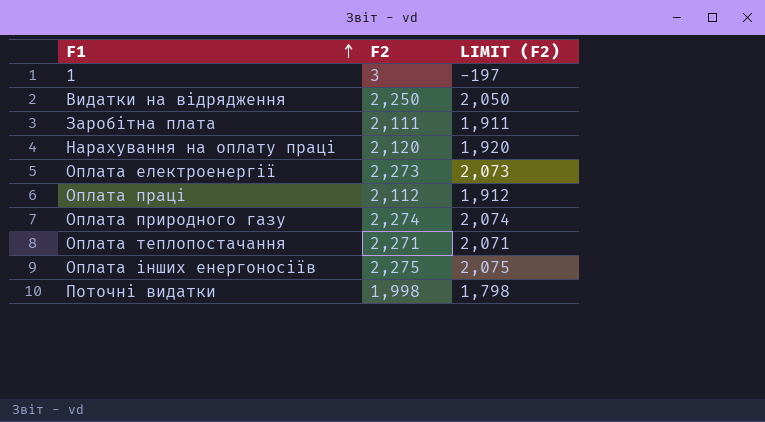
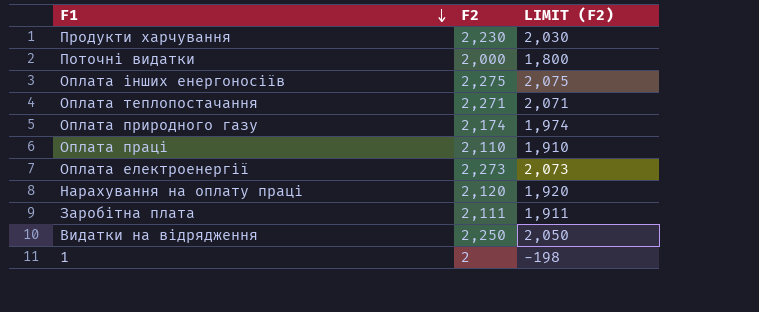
row order: F1 ascending -> F1 descending
row Продукти харчування: none -> 2,230 | 2,030
Поточні видатки | F2: 1,998 -> 2,000
Поточні видатки | LIMIT (F2): 1,798 -> 1,800
Оплата природного газу | F2: 2,274 -> 2,174
Оплата природного газу | LIMIT (F2): 2,074 -> 1,974
Оплата праці | F2: 2,112 -> 2,110
Оплата праці | LIMIT (F2): 1,912 -> 1,910
1 | F2: 3 -> 2
1 | LIMIT (F2): -197 -> -198

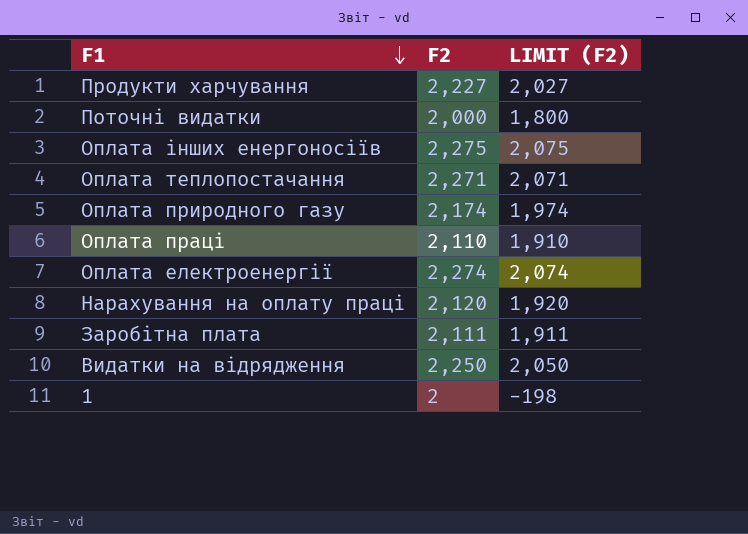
Продукти харчування | F2: 2,230 -> 2,227
Продукти харчування | LIMIT (F2): 2,030 -> 2,027
Оплата електроенергії | F2: 2,273 -> 2,274
Оплата електроенергії | LIMIT (F2): 2,073 -> 2,074

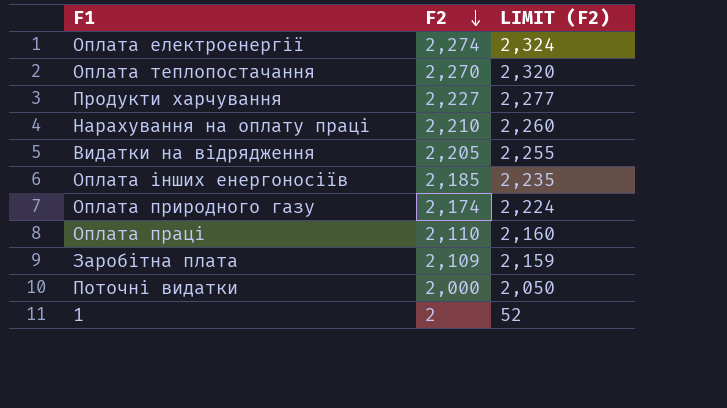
row order: F1 descending -> F2 descending
column LIMIT (F2) | formula: [F2] - 200 -> [F2] + 50
Оплата теплопостачання | F2: 2,271 -> 2,270
Нарахування на оплату праці | F2: 2,120 -> 2,210
Видатки на відрядження | F2: 2,250 -> 2,205
Оплата інших енергоносіїв | F2: 2,275 -> 2,185
Заробітна плата | F2: 2,111 -> 2,109

